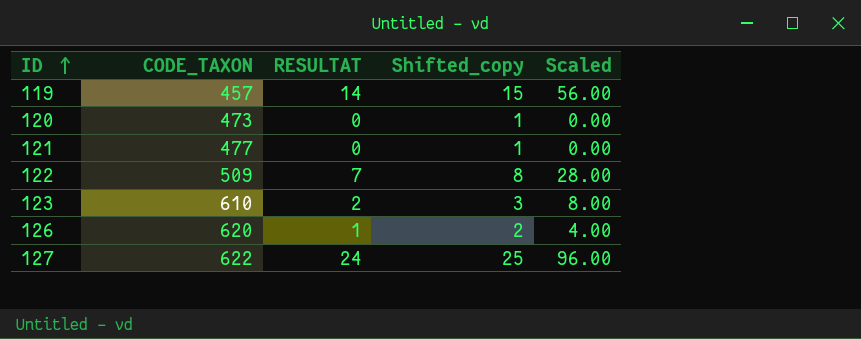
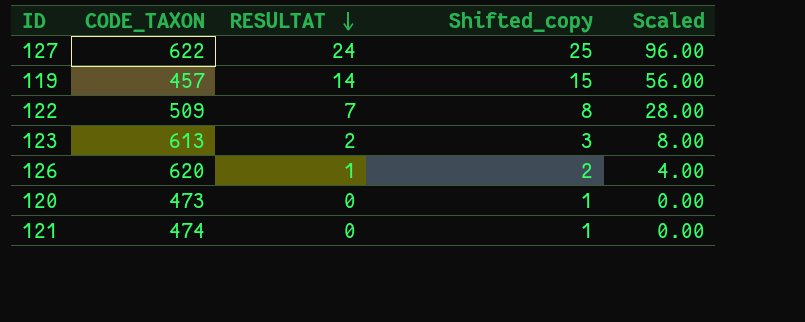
row order: ID ascending -> RESULTAT descending
123 | CODE_TAXON: 610 -> 613
121 | CODE_TAXON: 477 -> 474

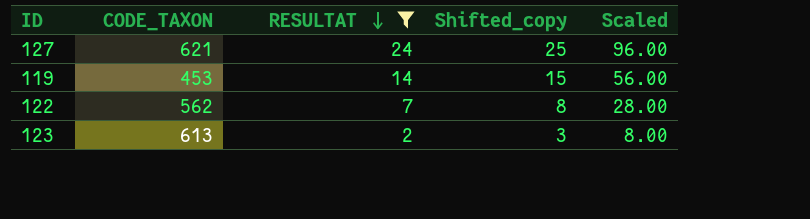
filter: none -> RESULTAT >= 2
127 | CODE_TAXON: 622 -> 621
119 | CODE_TAXON: 457 -> 453
122 | CODE_TAXON: 509 -> 562

